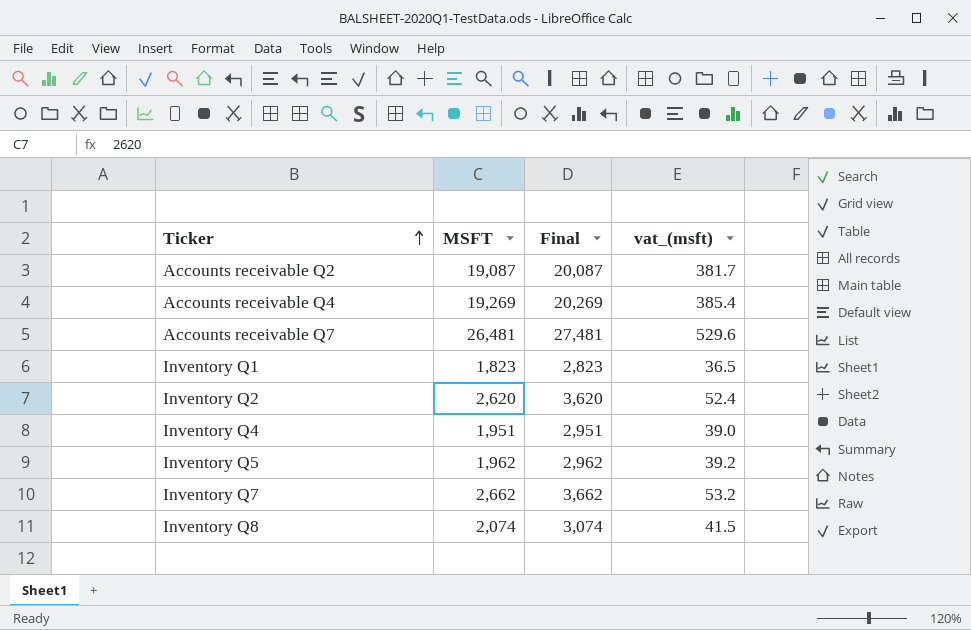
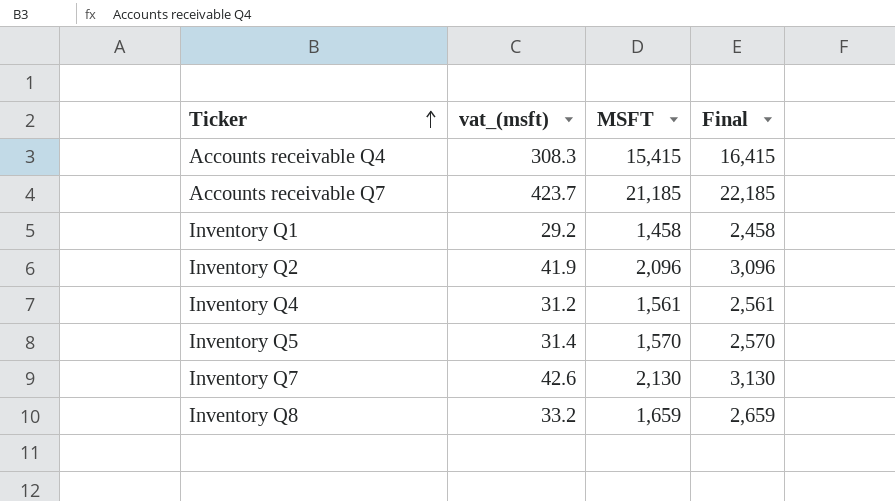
column vat_(msft) | position: 4 -> 2
row Accounts receivable Q2: 19,087 | 20,087 | 381.7 -> none
Accounts receivable Q4 | vat_(msft): 385.4 -> 308.3
Accounts receivable Q4 | MSFT: 19,269 -> 15,415
Accounts receivable Q4 | Final: 20,269 -> 16,415
Accounts receivable Q7 | vat_(msft): 529.6 -> 423.7
Accounts receivable Q7 | MSFT: 26,481 -> 21,185
Accounts receivable Q7 | Final: 27,481 -> 22,185
Inventory Q1 | vat_(msft): 36.5 -> 29.2
Inventory Q1 | MSFT: 1,823 -> 1,458
Inventory Q1 | Final: 2,823 -> 2,458
Inventory Q2 | vat_(msft): 52.4 -> 41.9
Inventory Q2 | MSFT: 2,620 -> 2,096
Inventory Q2 | Final: 3,620 -> 3,096
Inventory Q4 | vat_(msft): 39.0 -> 31.2
Inventory Q4 | MSFT: 1,951 -> 1,561
Inventory Q4 | Final: 2,951 -> 2,561
Inventory Q5 | vat_(msft): 39.2 -> 31.4
Inventory Q5 | MSFT: 1,962 -> 1,570
Inventory Q5 | Final: 2,962 -> 2,570
Inventory Q7 | vat_(msft): 53.2 -> 42.6
Inventory Q7 | MSFT: 2,662 -> 2,130
Inventory Q7 | Final: 3,662 -> 3,130
Inventory Q8 | vat_(msft): 41.5 -> 33.2
Inventory Q8 | MSFT: 2,074 -> 1,659
Inventory Q8 | Final: 3,074 -> 2,659

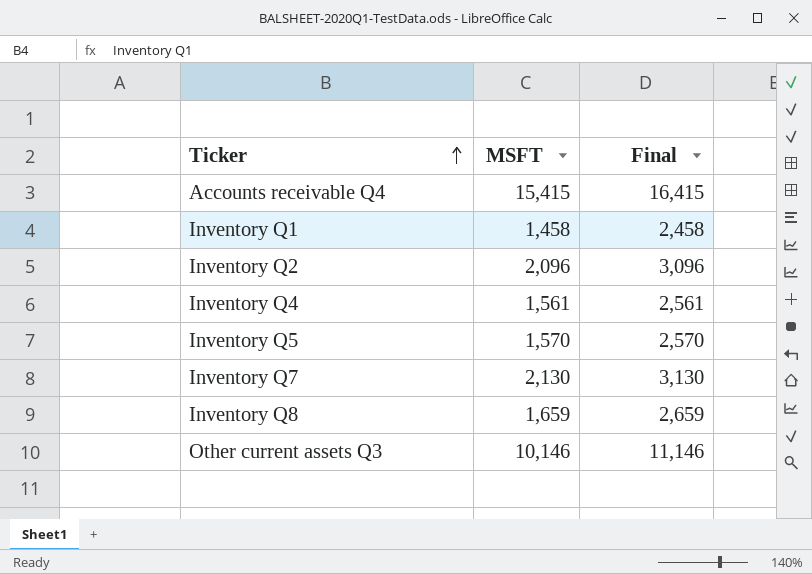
column vat_(msft) | formula: [MSFT] * 0.02 -> none
row Accounts receivable Q7: 423.7 | 21,185 | 22,185 -> none
row Other current assets Q3: none -> 10,146 | 11,146

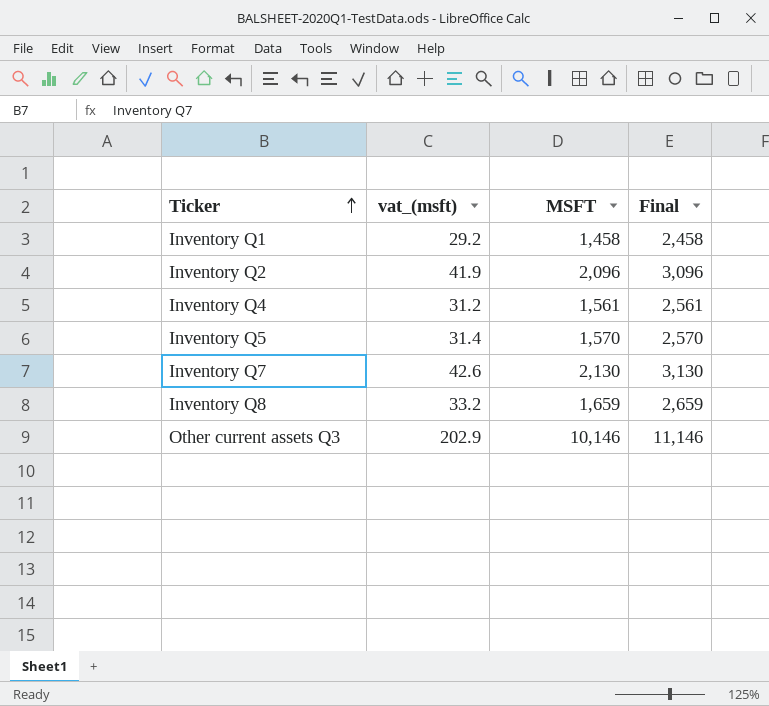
column vat_(msft) | formula: none -> [MSFT] * 0.02
row Accounts receivable Q4: 15,415 | 16,415 -> none

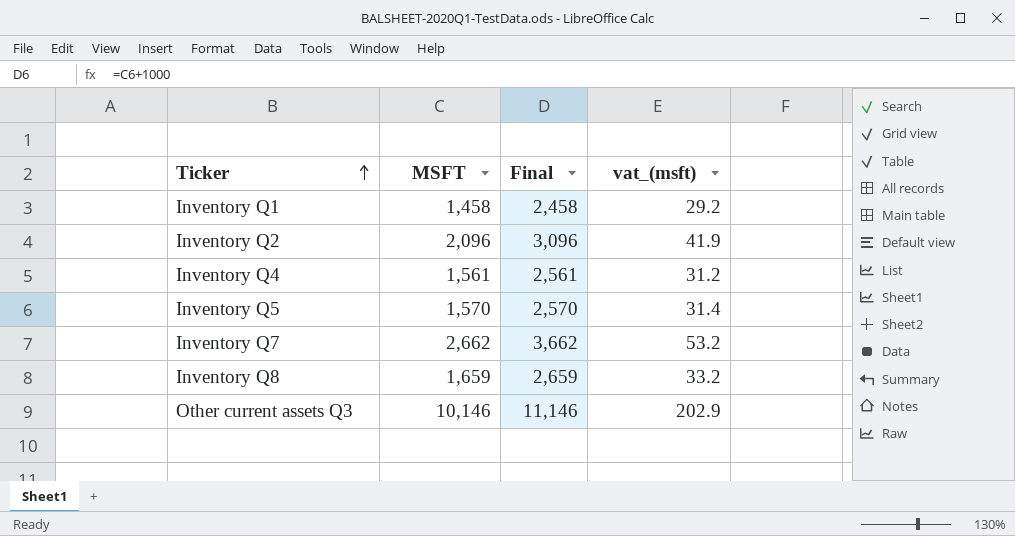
column vat_(msft) | position: 2 -> 4
Inventory Q7 | MSFT: 2,130 -> 2,662
Inventory Q7 | Final: 3,130 -> 3,662
Inventory Q7 | vat_(msft): 42.6 -> 53.2

